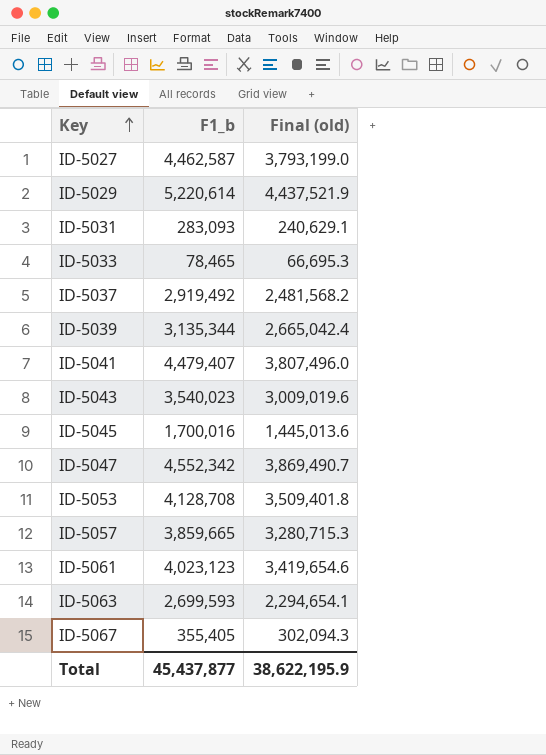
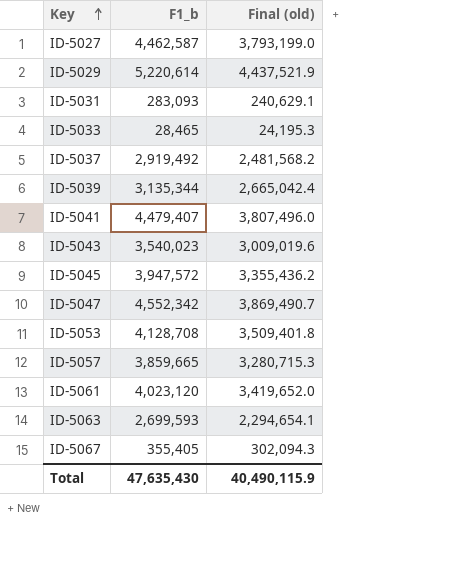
ID-5033 | F1_b: 78,465 -> 28,465
ID-5033 | Final (old): 66,695.3 -> 24,195.3
ID-5045 | F1_b: 1,700,016 -> 3,947,572
ID-5045 | Final (old): 1,445,013.6 -> 3,355,436.2
ID-5061 | F1_b: 4,023,123 -> 4,023,120
ID-5061 | Final (old): 3,419,654.6 -> 3,419,652.0
Total | F1_b: 45,437,877 -> 47,635,430
Total | Final (old): 38,622,195.9 -> 40,490,115.9

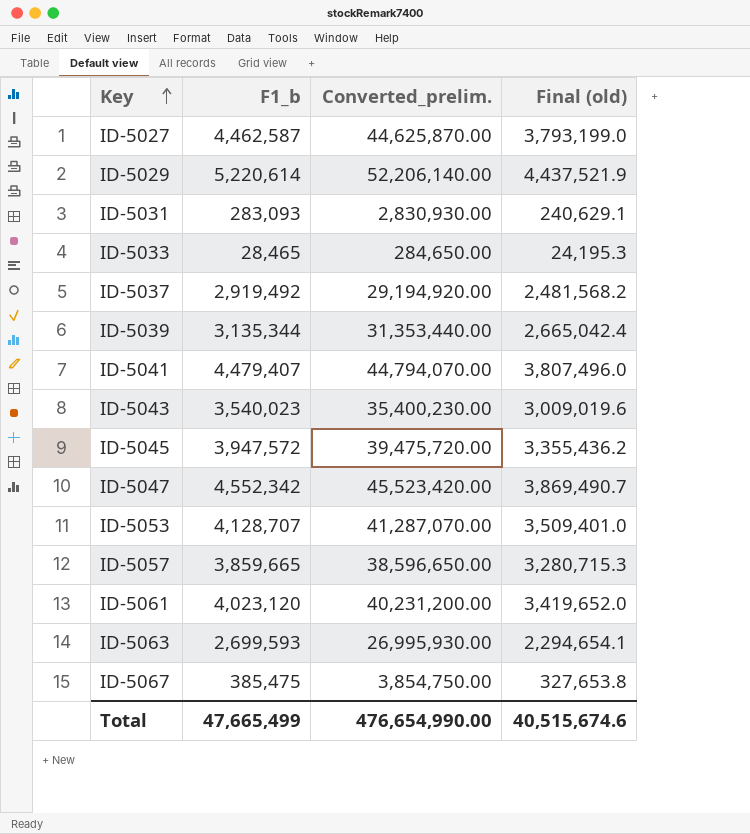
column Converted_prelim. | formula: none -> [F1_b] * 10
ID-5053 | F1_b: 4,128,708 -> 4,128,707
ID-5053 | Final (old): 3,509,401.8 -> 3,509,401.0
ID-5067 | F1_b: 355,405 -> 385,475
ID-5067 | Final (old): 302,094.3 -> 327,653.8
Total | F1_b: 47,635,430 -> 47,665,499
Total | Final (old): 40,490,115.9 -> 40,515,674.6

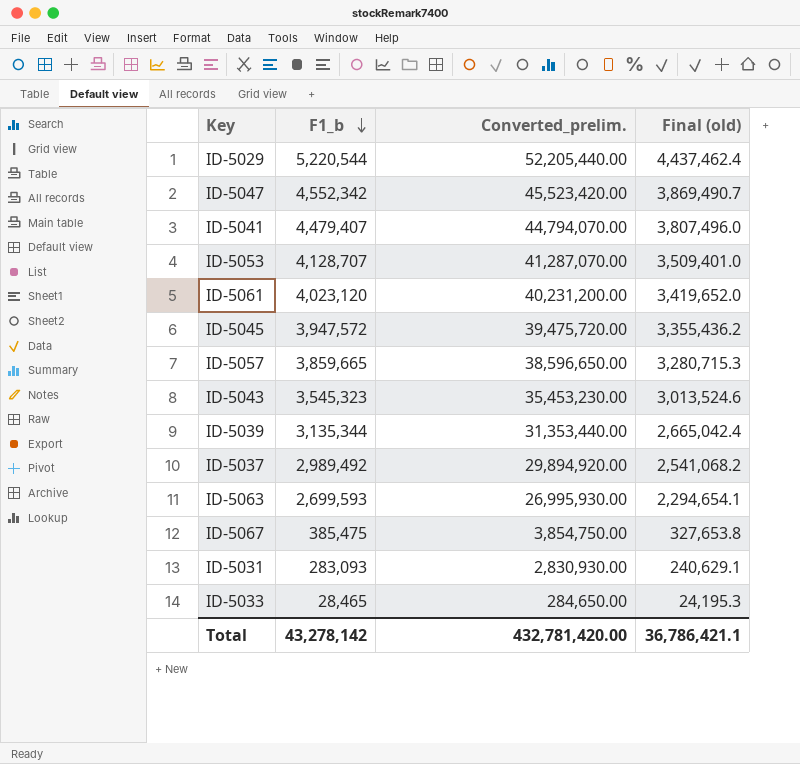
row order: Key ascending -> F1_b descending
row ID-5027: 4,462,587 | 44,625,870.00 | 3,793,199.0 -> none
ID-5029 | F1_b: 5,220,614 -> 5,220,544
ID-5029 | Converted_prelim.: 52,206,140.00 -> 52,205,440.00
ID-5029 | Final (old): 4,437,521.9 -> 4,437,462.4
ID-5043 | F1_b: 3,540,023 -> 3,545,323
ID-5043 | Converted_prelim.: 35,400,230.00 -> 35,453,230.00
ID-5043 | Final (old): 3,009,019.6 -> 3,013,524.6
ID-5037 | F1_b: 2,919,492 -> 2,989,492
ID-5037 | Converted_prelim.: 29,194,920.00 -> 29,894,920.00
ID-5037 | Final (old): 2,481,568.2 -> 2,541,068.2
Total | F1_b: 47,665,499 -> 43,278,142
Total | Converted_prelim.: 476,654,990.00 -> 432,781,420.00
Total | Final (old): 40,515,674.6 -> 36,786,421.1

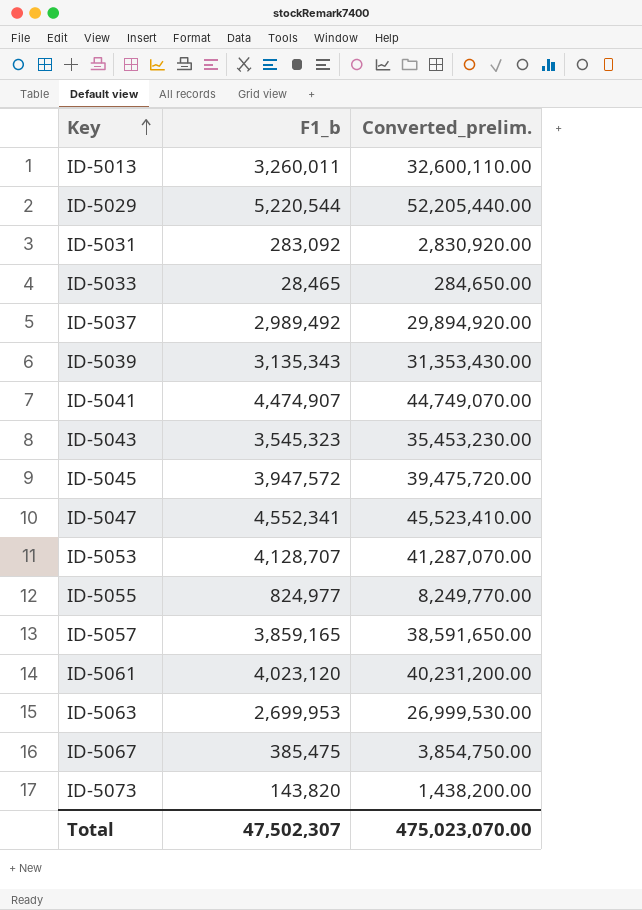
row order: F1_b descending -> Key ascending
column Final (old) | formula: [F1_b] * 0.85 -> none
row ID-5013: none -> 3,260,011 | 32,600,110.00
ID-5031 | F1_b: 283,093 -> 283,092
ID-5031 | Converted_prelim.: 2,830,930.00 -> 2,830,920.00
ID-5039 | F1_b: 3,135,344 -> 3,135,343
ID-5039 | Converted_prelim.: 31,353,440.00 -> 31,353,430.00
ID-5041 | F1_b: 4,479,407 -> 4,474,907
ID-5041 | Converted_prelim.: 44,794,070.00 -> 44,749,070.00
ID-5047 | F1_b: 4,552,342 -> 4,552,341
ID-5047 | Converted_prelim.: 45,523,420.00 -> 45,523,410.00
row ID-5055: none -> 824,977 | 8,249,770.00
ID-5057 | F1_b: 3,859,665 -> 3,859,165
ID-5057 | Converted_prelim.: 38,596,650.00 -> 38,591,650.00
ID-5063 | F1_b: 2,699,593 -> 2,699,953
ID-5063 | Converted_prelim.: 26,995,930.00 -> 26,999,530.00
row ID-5073: none -> 143,820 | 1,438,200.00
Total | F1_b: 43,278,142 -> 47,502,307
Total | Converted_prelim.: 432,781,420.00 -> 475,023,070.00

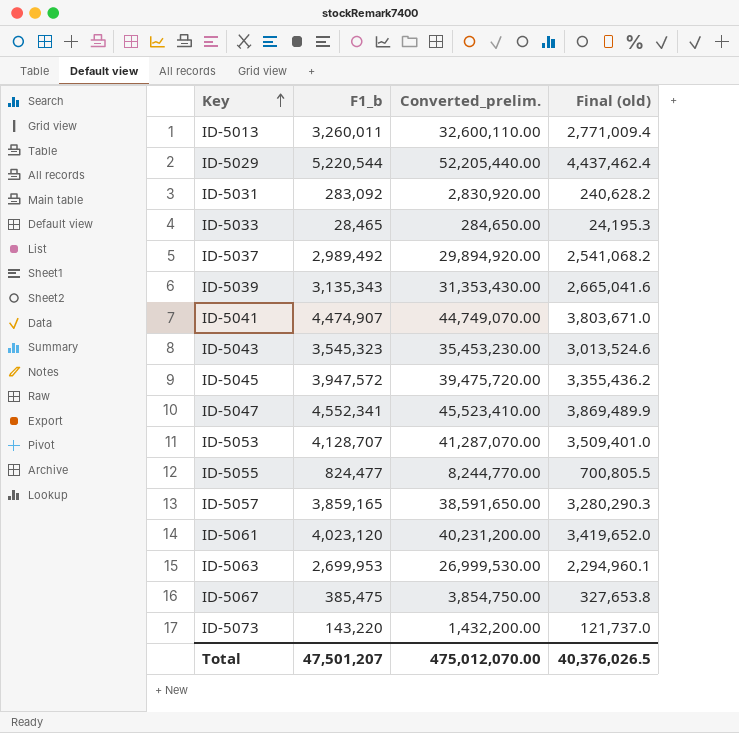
column Final (old) | formula: none -> [F1_b] * 0.85
ID-5055 | F1_b: 824,977 -> 824,477
ID-5055 | Converted_prelim.: 8,249,770.00 -> 8,244,770.00
ID-5073 | F1_b: 143,820 -> 143,220
ID-5073 | Converted_prelim.: 1,438,200.00 -> 1,432,200.00
Total | F1_b: 47,502,307 -> 47,501,207
Total | Converted_prelim.: 475,023,070.00 -> 475,012,070.00

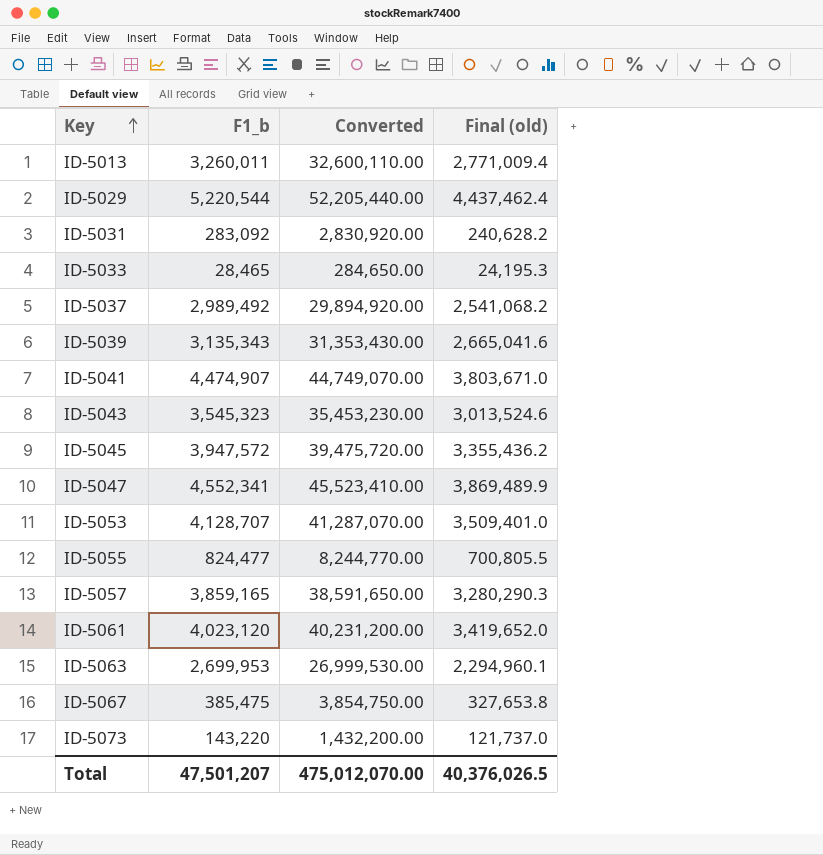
column name: Converted_prelim. -> Converted

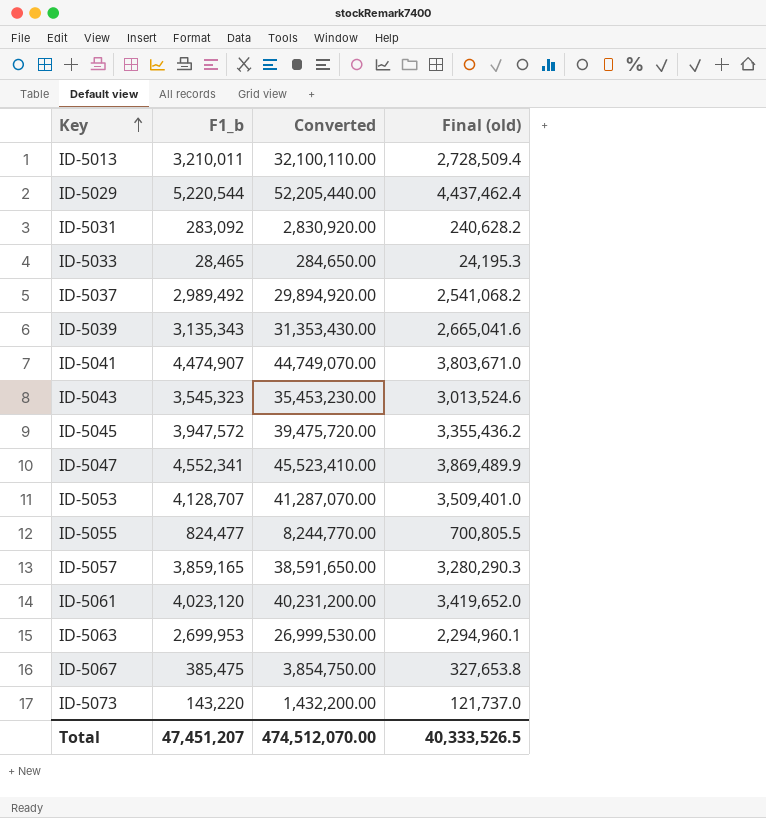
ID-5013 | F1_b: 3,260,011 -> 3,210,011
ID-5013 | Converted: 32,600,110.00 -> 32,100,110.00
ID-5013 | Final (old): 2,771,009.4 -> 2,728,509.4
Total | F1_b: 47,501,207 -> 47,451,207
Total | Converted: 475,012,070.00 -> 474,512,070.00
Total | Final (old): 40,376,026.5 -> 40,333,526.5

